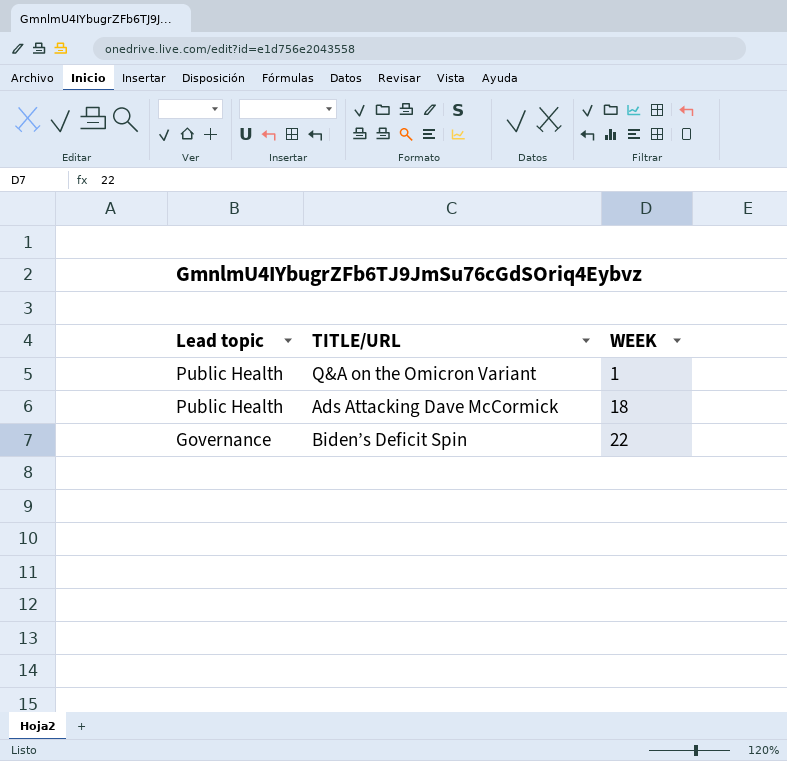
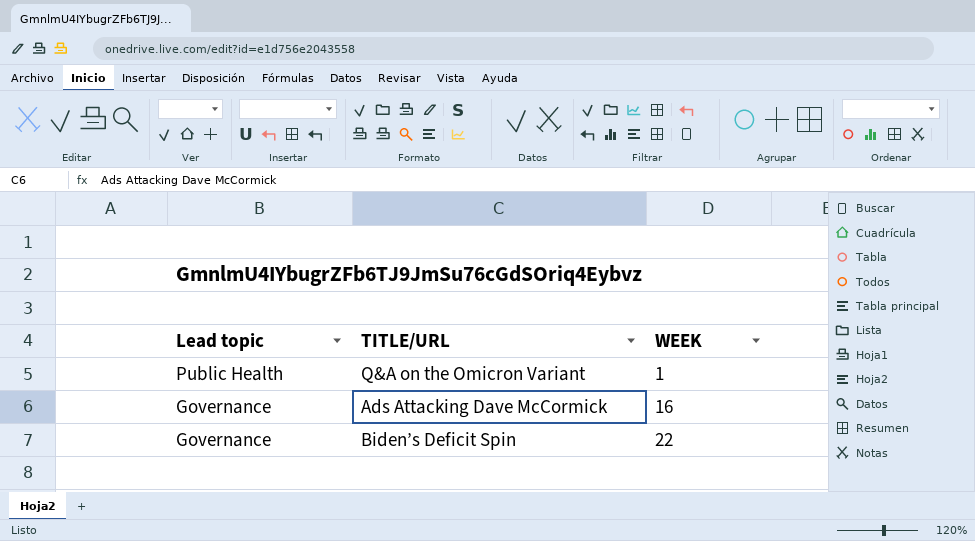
Ads Attacking Dave McCormick | Lead topic: Public Health -> Governance
Ads Attacking Dave McCormick | WEEK: 18 -> 16

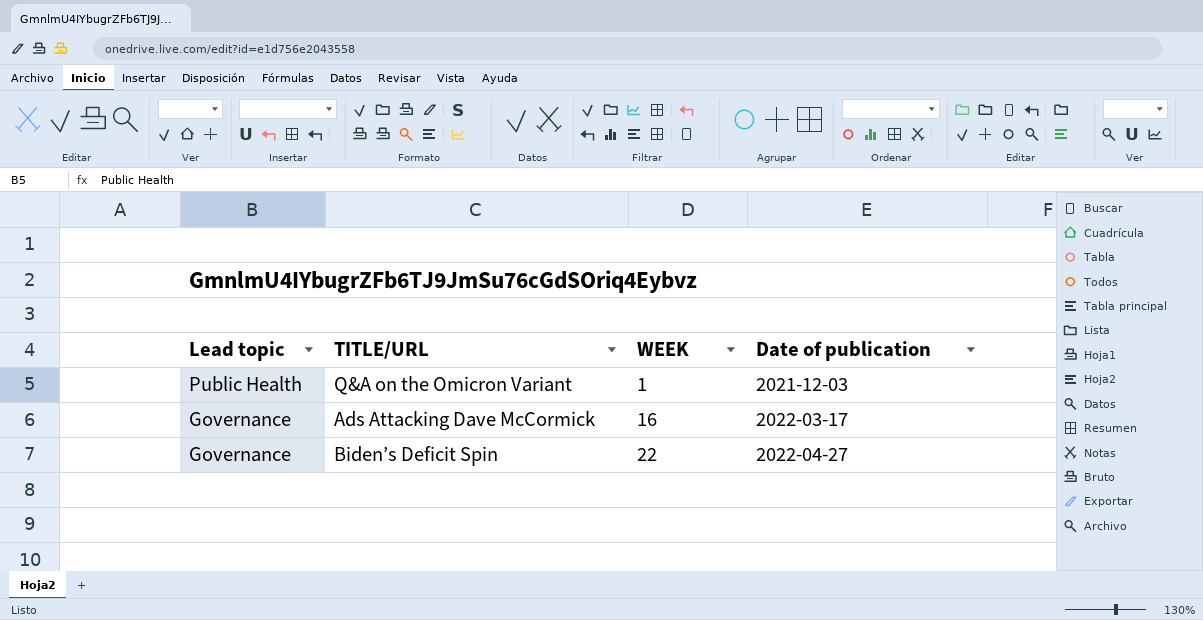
column Date of publication | position: none -> 4

